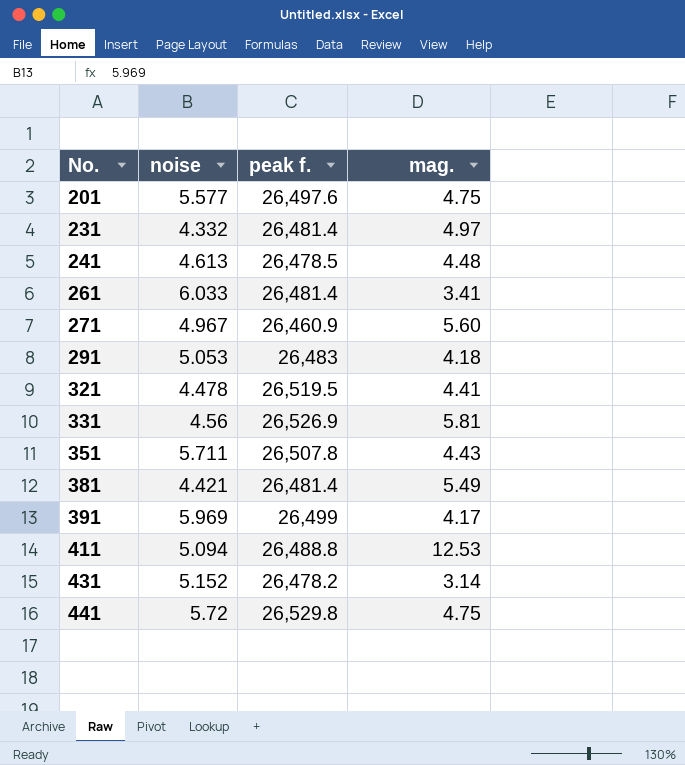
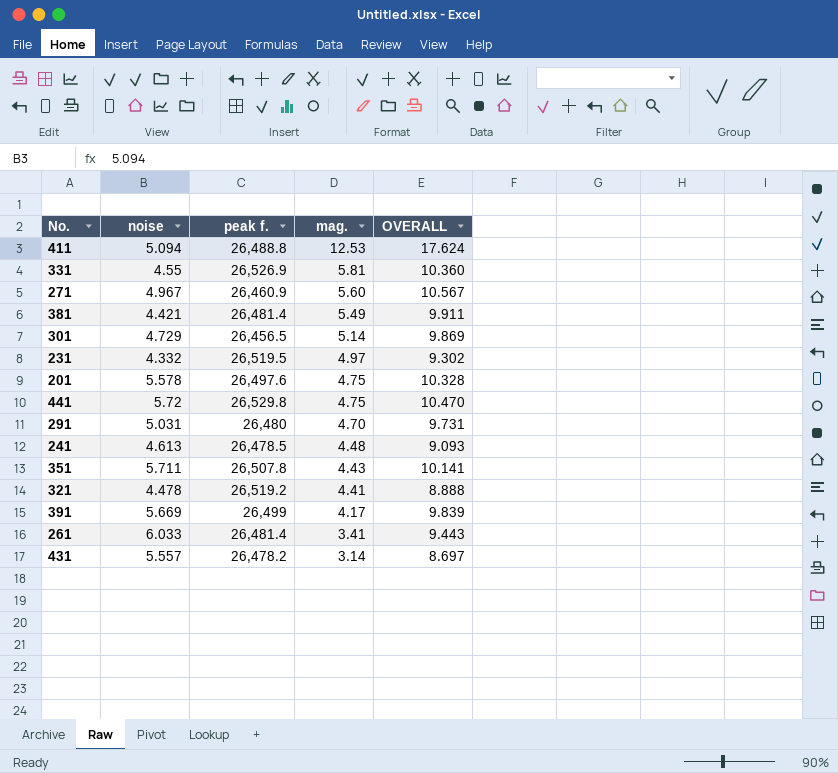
row order: No. ascending -> mag. descending
column OVERALL | formula: none -> [noise] + [mag.]
331 | noise: 4.56 -> 4.55
row 301: none -> 4.729 | 26,456.5 | 5.14 | 9.869
231 | peak f.: 26,481.4 -> 26,519.5
201 | noise: 5.577 -> 5.578
291 | noise: 5.053 -> 5.031
291 | peak f.: 26,483 -> 26,480
291 | mag.: 4.18 -> 4.70
321 | peak f.: 26,519.5 -> 26,519.2
391 | noise: 5.969 -> 5.669
431 | noise: 5.152 -> 5.557

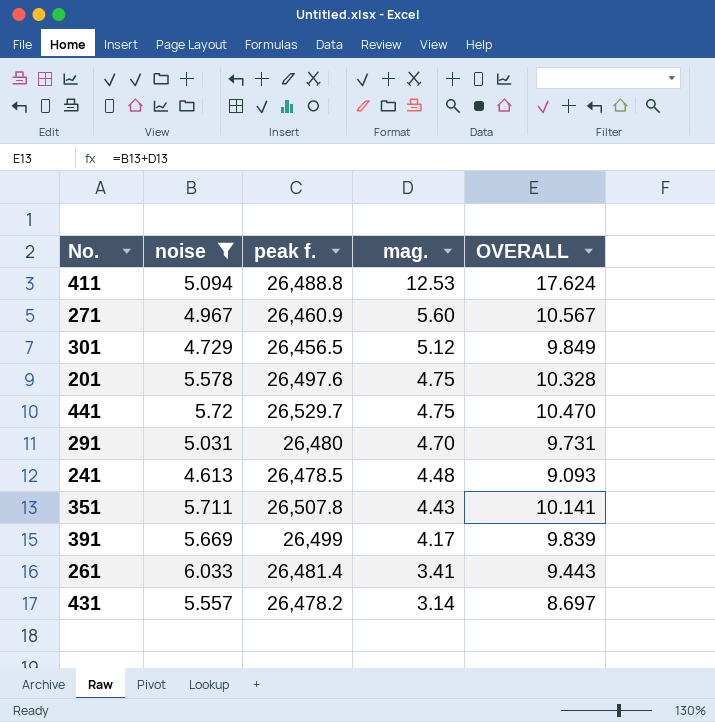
filter: none -> noise >= 4.613
301 | mag.: 5.14 -> 5.12
301 | OVERALL: 9.869 -> 9.849
441 | peak f.: 26,529.8 -> 26,529.7

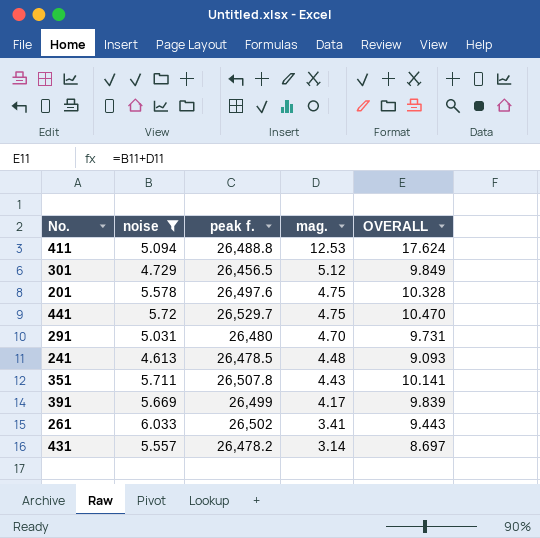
row 271: 4.967 | 26,460.9 | 5.60 | 10.567 -> none
261 | peak f.: 26,481.4 -> 26,502

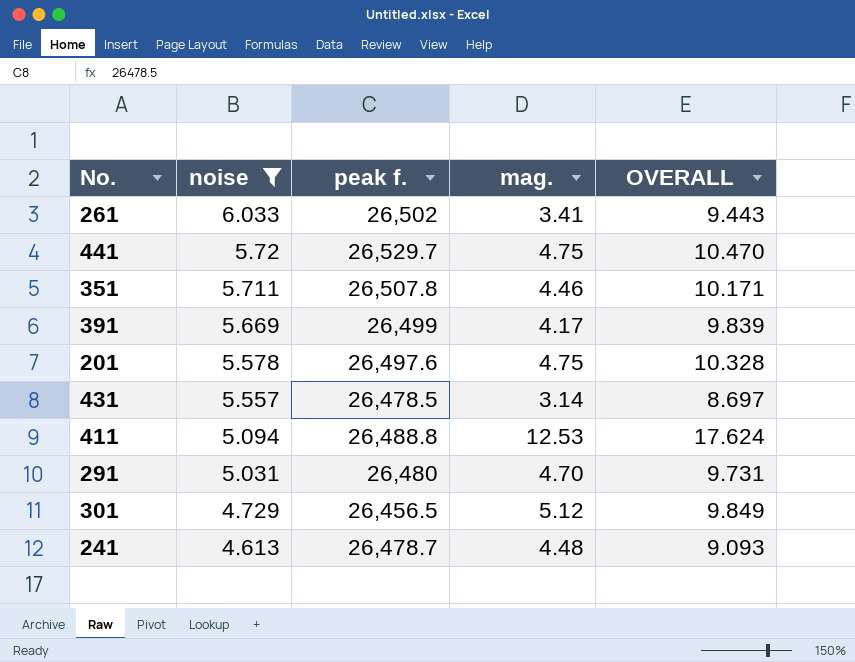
row order: mag. descending -> noise descending
351 | mag.: 4.43 -> 4.46
351 | OVERALL: 10.141 -> 10.171
431 | peak f.: 26,478.2 -> 26,478.5
241 | peak f.: 26,478.5 -> 26,478.7

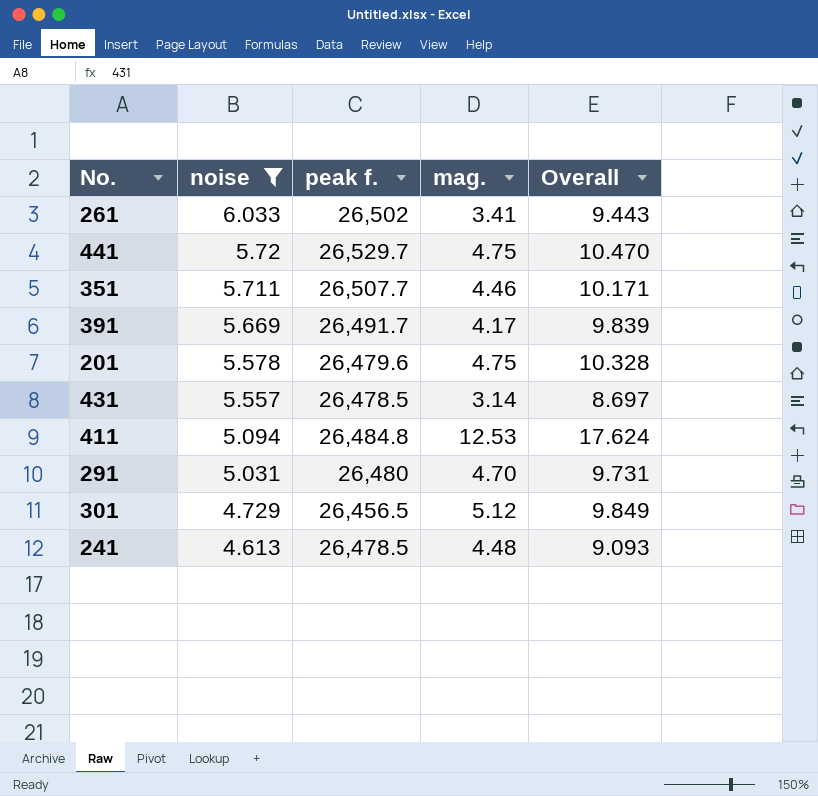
column name: OVERALL -> Overall
351 | peak f.: 26,507.8 -> 26,507.7
391 | peak f.: 26,499 -> 26,491.7
201 | peak f.: 26,497.6 -> 26,479.6
411 | peak f.: 26,488.8 -> 26,484.8
241 | peak f.: 26,478.7 -> 26,478.5

